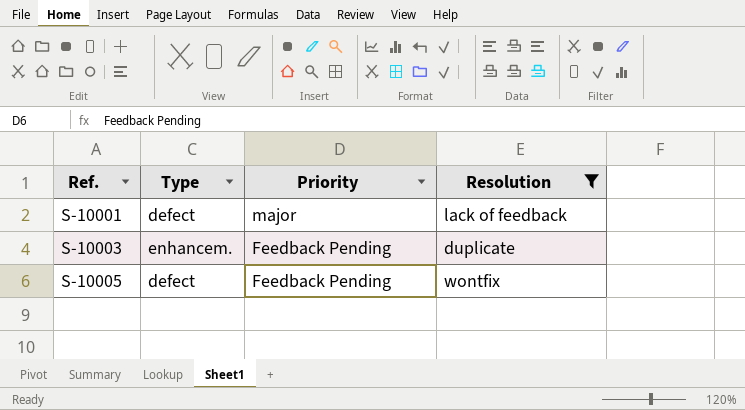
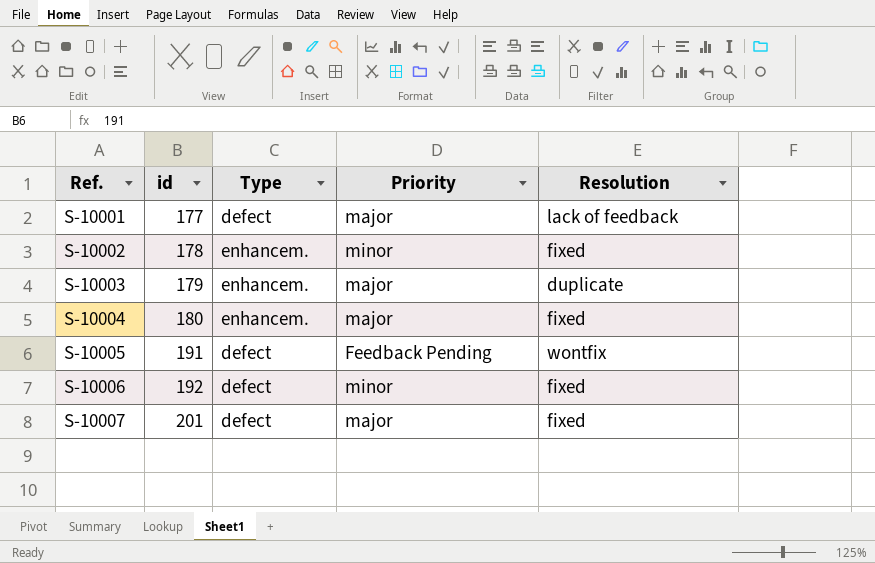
filter: Resolution != fixed -> none
column id | position: none -> 2
S-10003 | Priority: Feedback Pending -> major

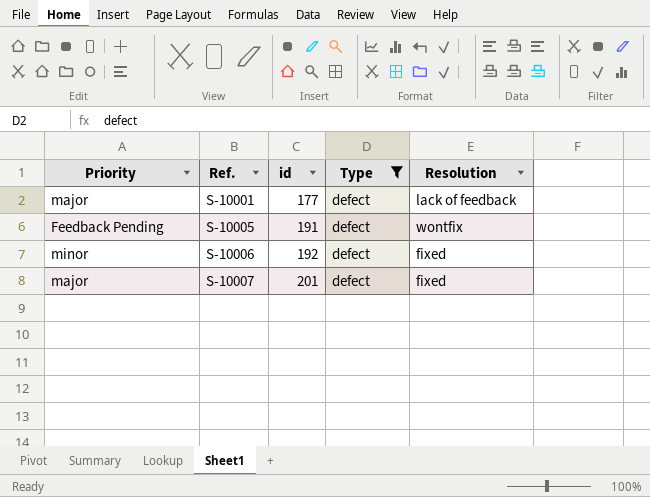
filter: none -> Type = defect
column Priority | position: 4 -> 1

